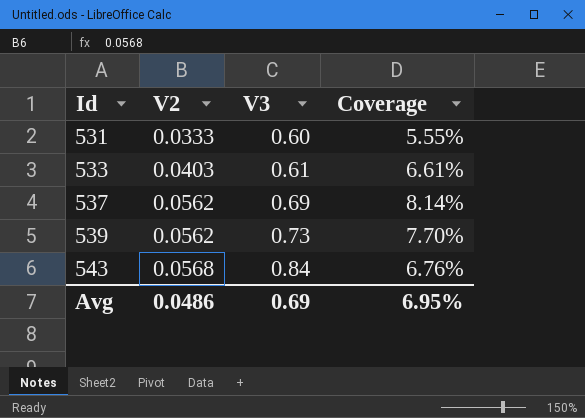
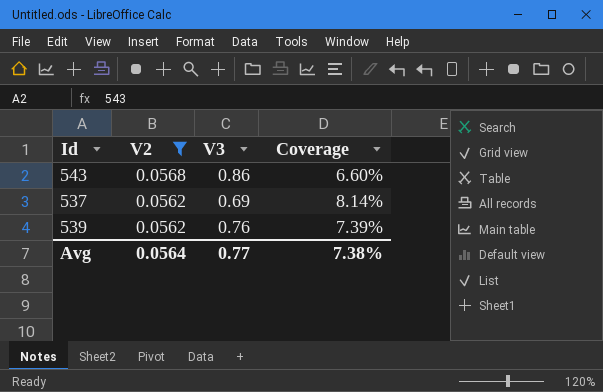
filter: none -> V2 >= 0.0562
row order: Id ascending -> V2 descending
543 | V3: 0.84 -> 0.86
543 | Coverage: 6.76% -> 6.60%
539 | V3: 0.73 -> 0.76
539 | Coverage: 7.70% -> 7.39%
Avg | V2: 0.0486 -> 0.0564
Avg | V3: 0.69 -> 0.77
Avg | Coverage: 6.95% -> 7.38%

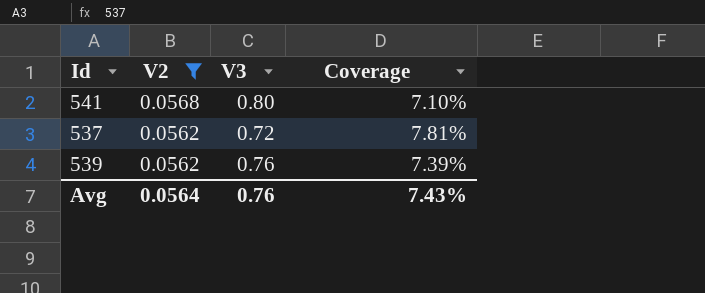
row 543: 0.0568 | 0.86 | 6.60% -> none
row 541: none -> 0.0568 | 0.80 | 7.10%
537 | V3: 0.69 -> 0.72
537 | Coverage: 8.14% -> 7.81%
Avg | V3: 0.77 -> 0.76
Avg | Coverage: 7.38% -> 7.43%

